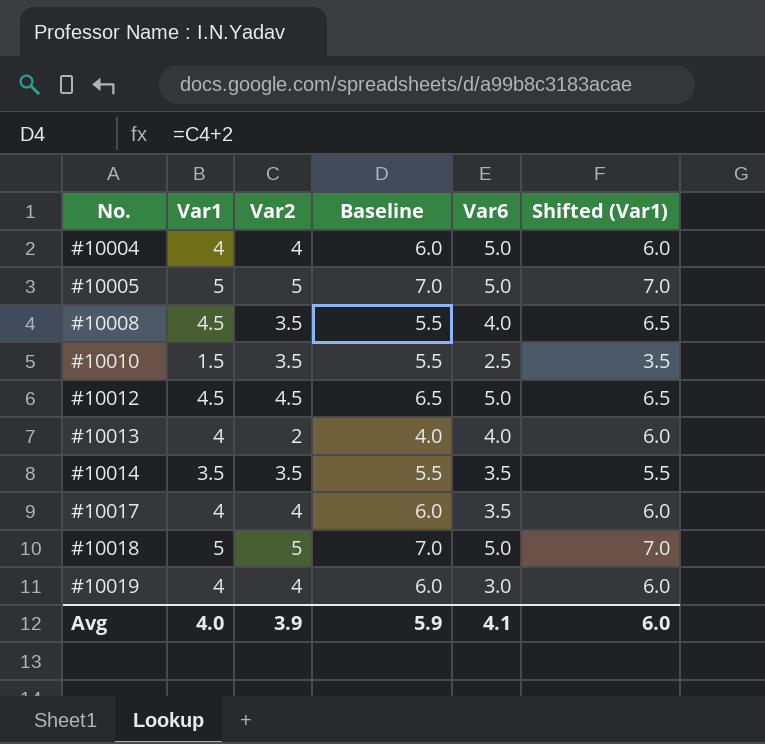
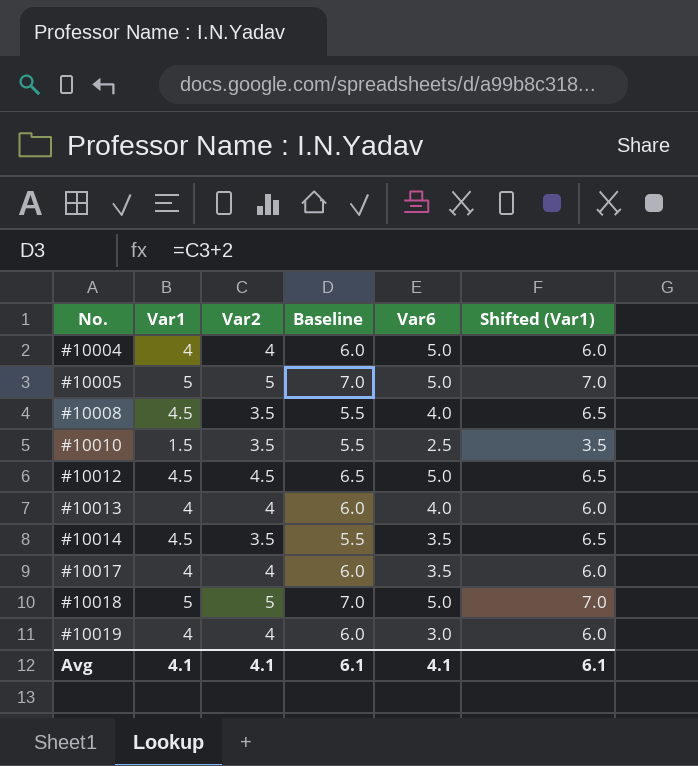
#10013 | Var2: 2 -> 4
#10013 | Baseline: 4.0 -> 6.0
#10014 | Var1: 3.5 -> 4.5
#10014 | Shifted (Var1): 5.5 -> 6.5
Avg | Var1: 4.0 -> 4.1
Avg | Var2: 3.9 -> 4.1
Avg | Baseline: 5.9 -> 6.1
Avg | Shifted (Var1): 6.0 -> 6.1

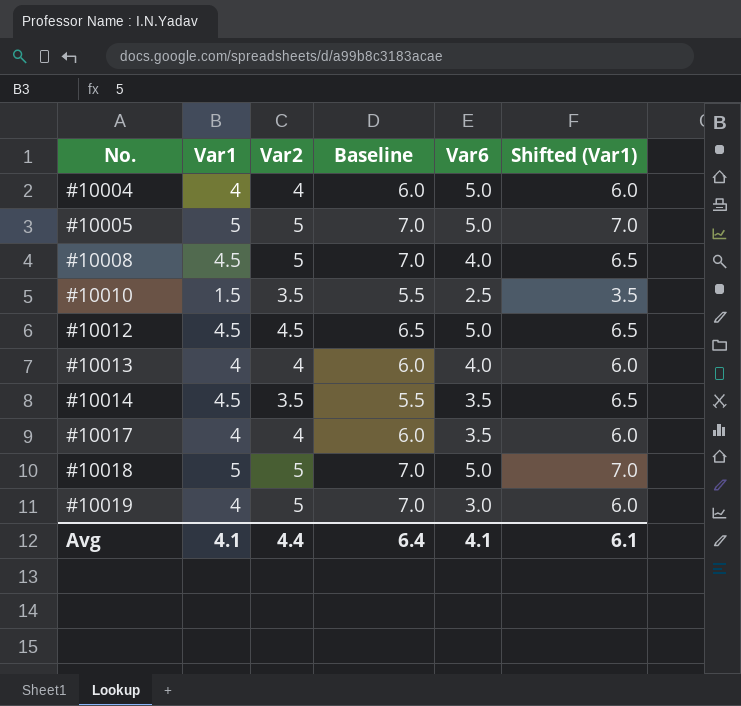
#10008 | Var2: 3.5 -> 5
#10008 | Baseline: 5.5 -> 7.0
#10019 | Var2: 4 -> 5
#10019 | Baseline: 6.0 -> 7.0
Avg | Var2: 4.1 -> 4.4
Avg | Baseline: 6.1 -> 6.4

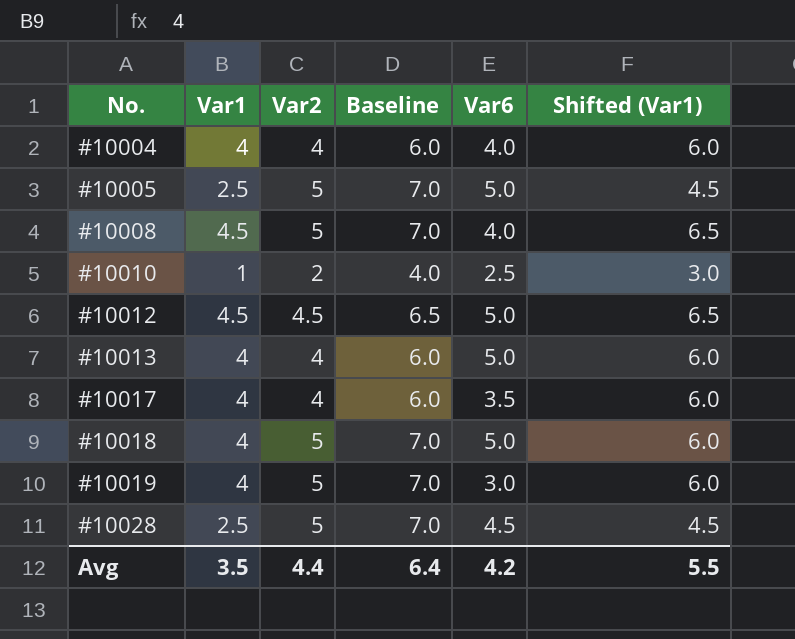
row #10014: 4.5 | 3.5 | 5.5 | 3.5 | 6.5 -> none
#10004 | Var6: 5.0 -> 4.0
#10005 | Var1: 5 -> 2.5
#10005 | Shifted (Var1): 7.0 -> 4.5
#10010 | Var1: 1.5 -> 1
#10010 | Var2: 3.5 -> 2
#10010 | Baseline: 5.5 -> 4.0
#10010 | Shifted (Var1): 3.5 -> 3.0
#10013 | Var6: 4.0 -> 5.0
#10018 | Var1: 5 -> 4
#10018 | Shifted (Var1): 7.0 -> 6.0
row #10028: none -> 2.5 | 5 | 7.0 | 4.5 | 4.5
Avg | Var1: 4.1 -> 3.5
Avg | Var6: 4.1 -> 4.2
Avg | Shifted (Var1): 6.1 -> 5.5

